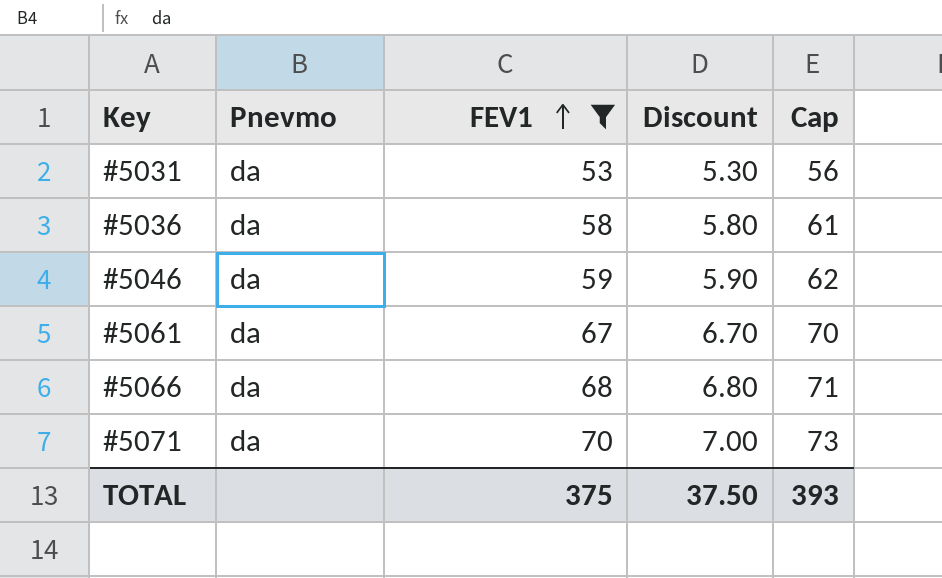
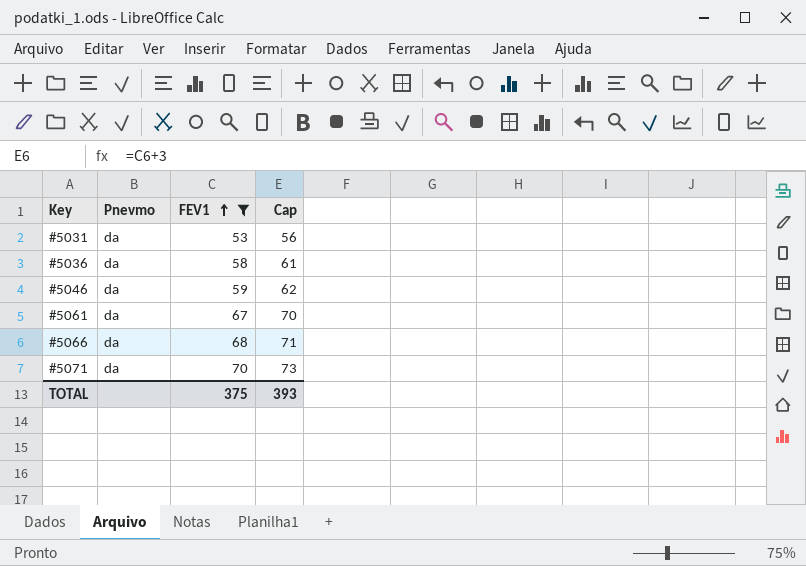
column Discount | formula: [FEV1] * 0.1 -> none

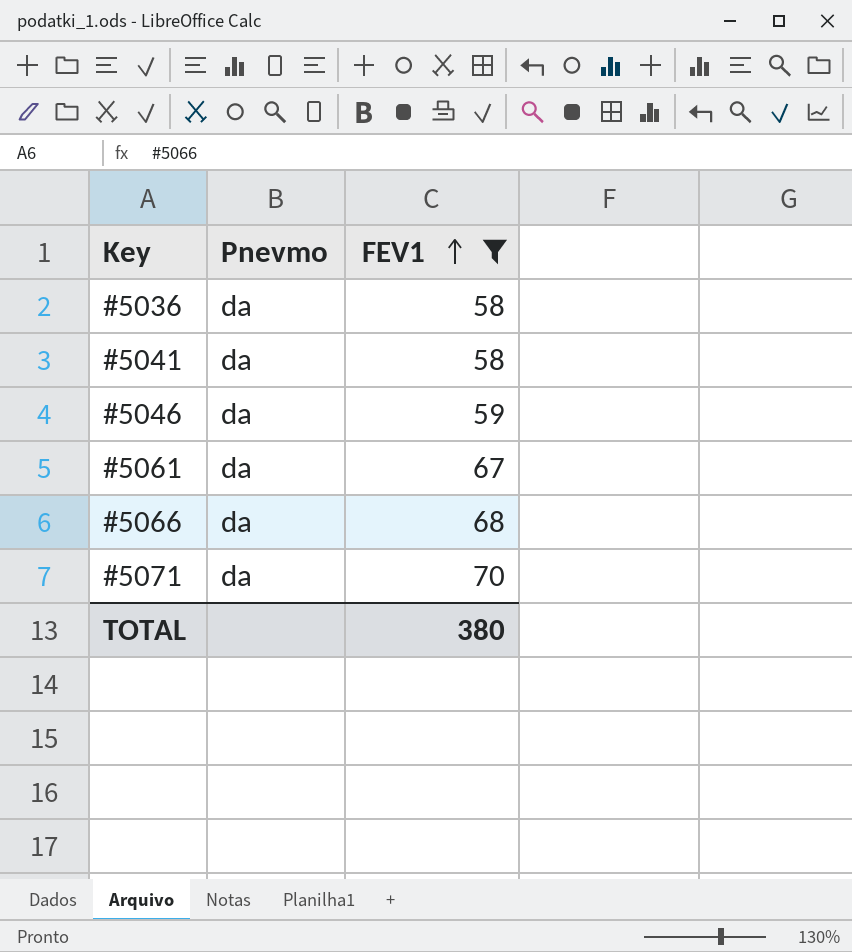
column Cap | formula: [FEV1] + 3 -> none
row #5031: da | 53 | 56 -> none
row #5041: none -> da | 58
TOTAL | FEV1: 375 -> 380

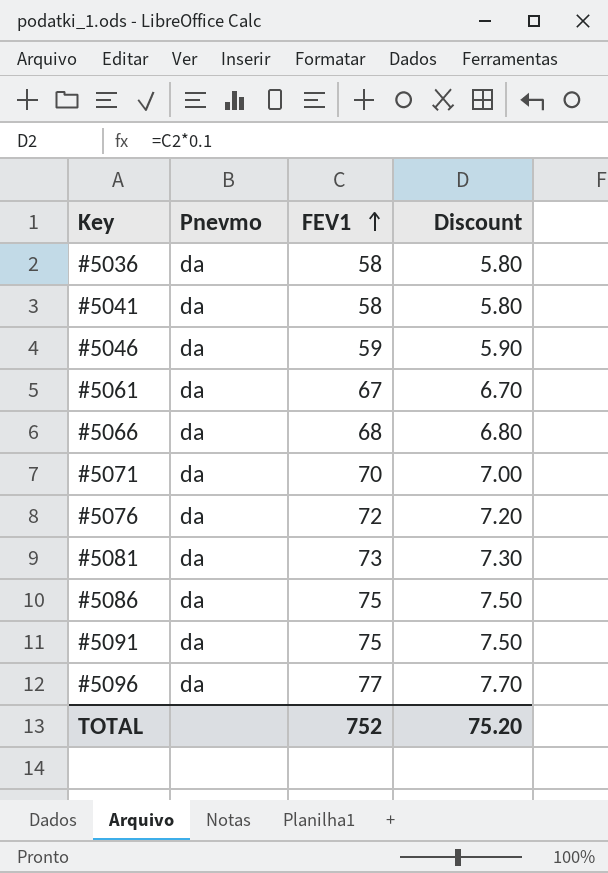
filter: FEV1 <= 70 -> none
column Discount | formula: none -> [FEV1] * 0.1
TOTAL | FEV1: 380 -> 752

